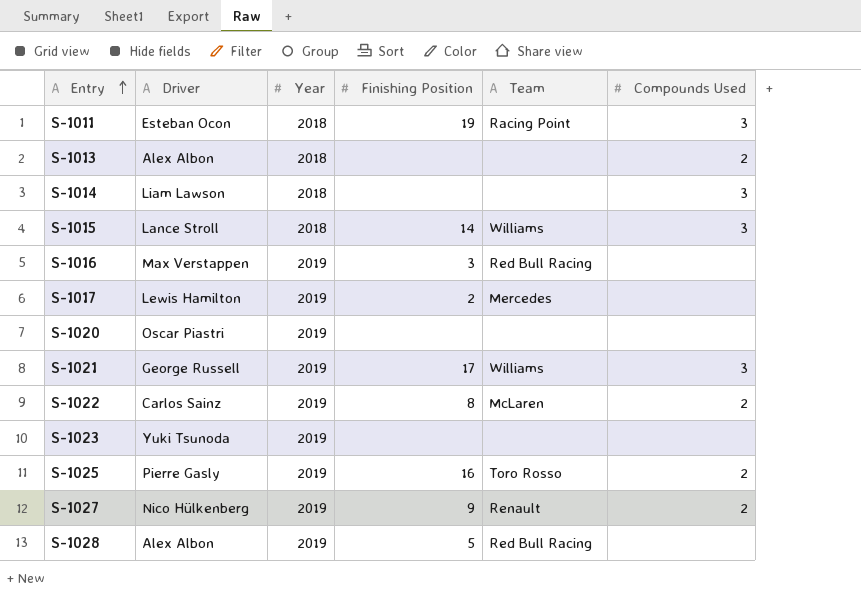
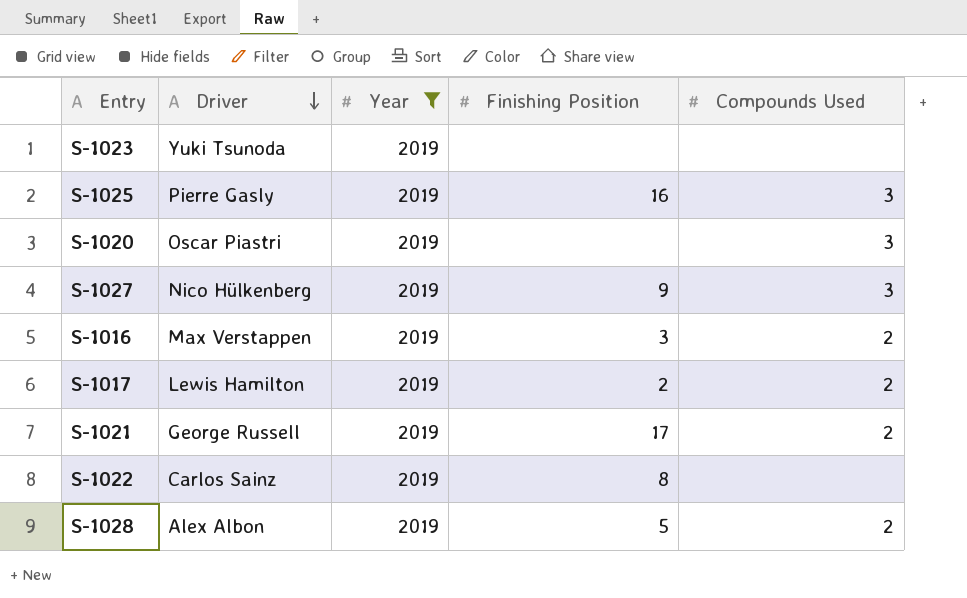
filter: none -> Year = 2019
row order: Entry ascending -> Driver descending
column Team | position: 5 -> none
S-1025 | Compounds Used: 2 -> 3
S-1020 | Compounds Used: none -> 3
S-1027 | Compounds Used: 2 -> 3
S-1016 | Compounds Used: none -> 2
S-1017 | Compounds Used: none -> 2
S-1021 | Compounds Used: 3 -> 2
S-1022 | Compounds Used: 2 -> none
S-1028 | Compounds Used: none -> 2

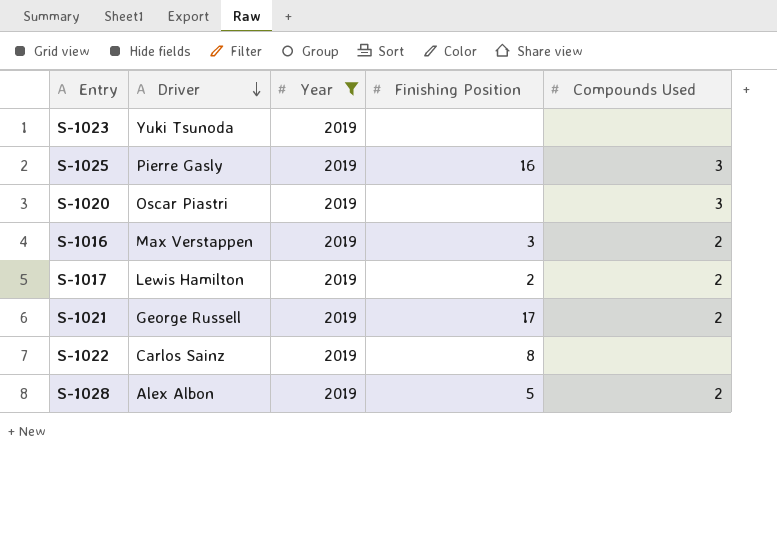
row S-1027: Nico Hülkenberg | 2019 | 9 | 3 -> none

